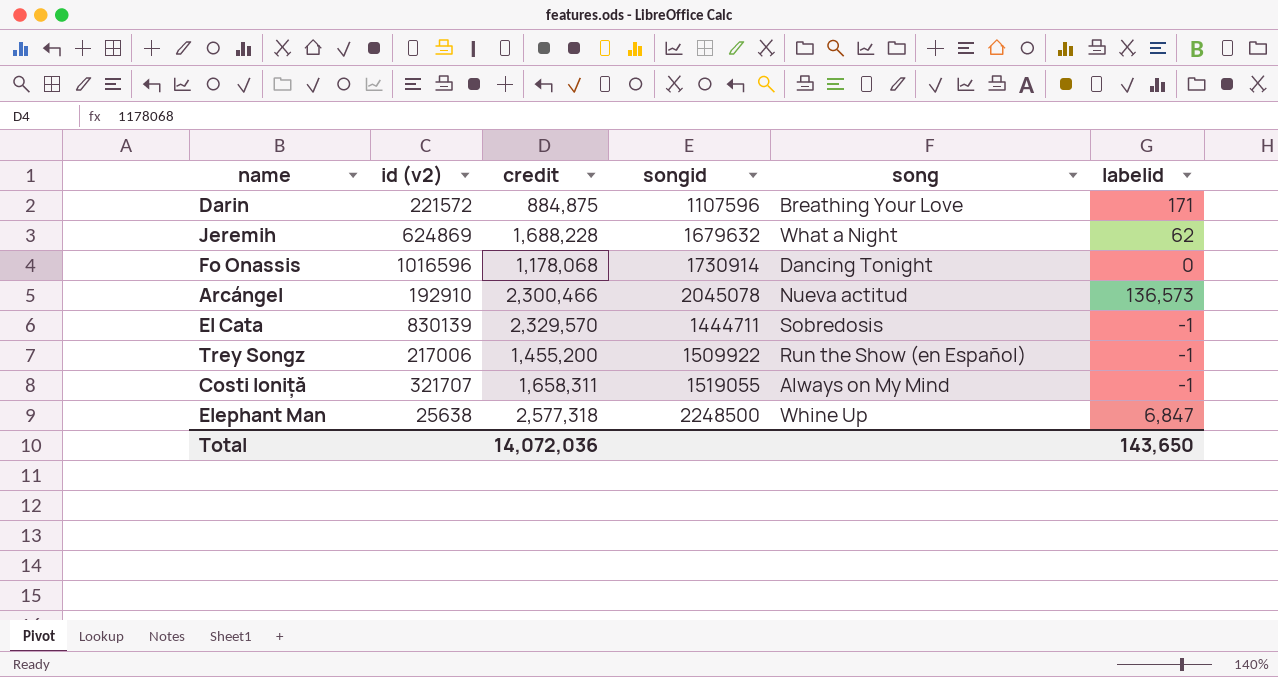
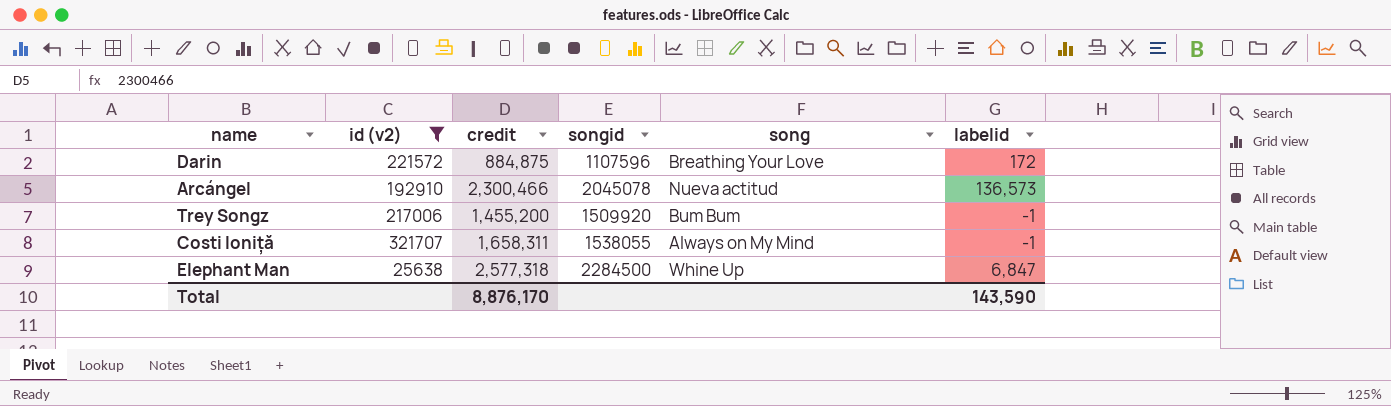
filter: none -> id (v2) <= 321707
Darin | labelid: 171 -> 172
Trey Songz | songid: 1509922 -> 1509920
Trey Songz | song: Run the Show (en Español) -> Bum Bum
Costi Ioniță | songid: 1519055 -> 1538055
Elephant Man | songid: 2248500 -> 2284500
Total | credit: 14,072,036 -> 8,876,170
Total | labelid: 143,650 -> 143,590

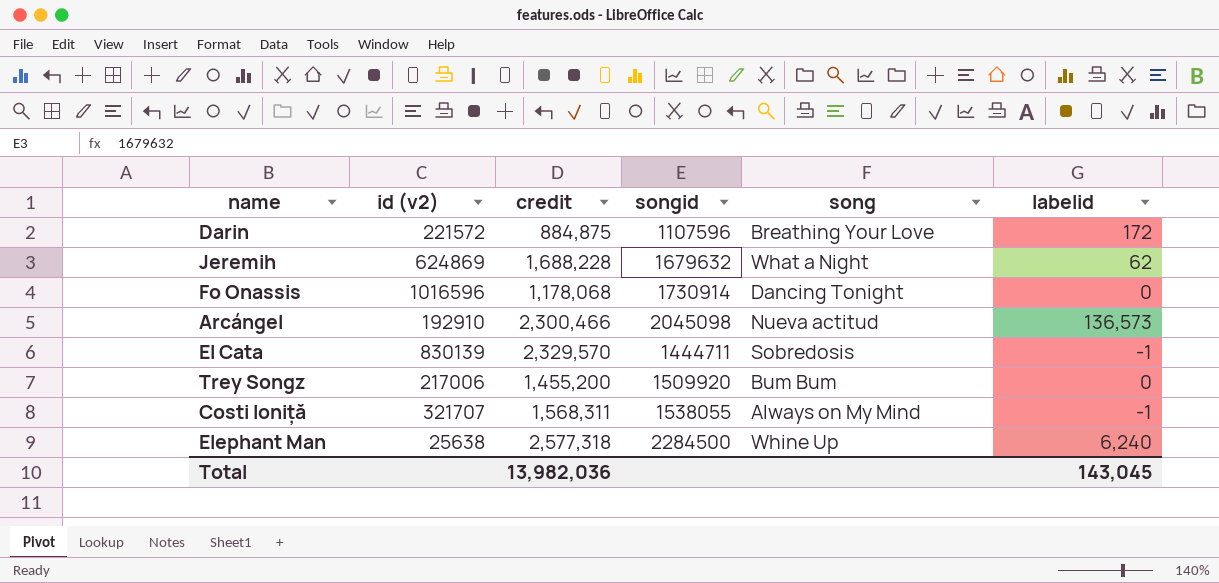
filter: id (v2) <= 321707 -> none
Arcángel | songid: 2045078 -> 2045098
Trey Songz | labelid: -1 -> 0
Costi Ioniță | credit: 1,658,311 -> 1,568,311
Elephant Man | labelid: 6,847 -> 6,240
Total | credit: 8,876,170 -> 13,982,036
Total | labelid: 143,590 -> 143,045

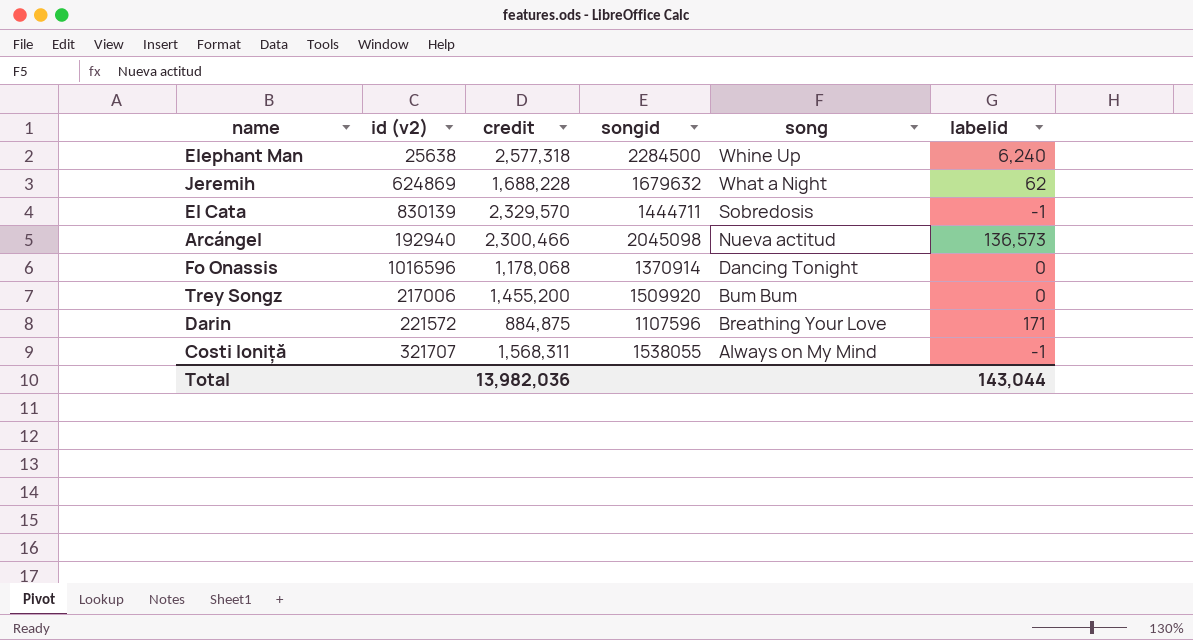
row order: none -> song descending
Arcángel | id (v2): 192910 -> 192940
Fo Onassis | songid: 1730914 -> 1370914
Darin | labelid: 172 -> 171
Total | labelid: 143,045 -> 143,044

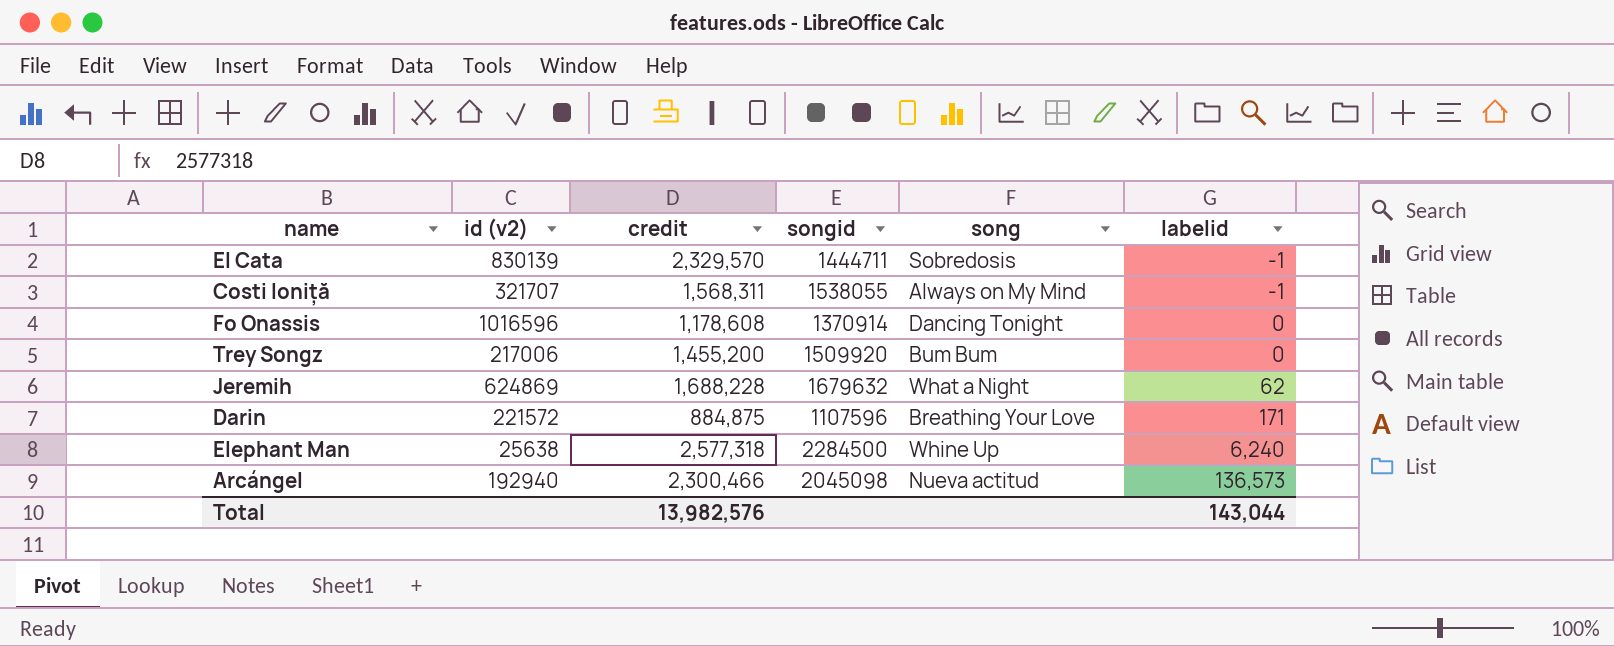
row order: song descending -> labelid ascending
Fo Onassis | credit: 1,178,068 -> 1,178,608
Total | credit: 13,982,036 -> 13,982,576

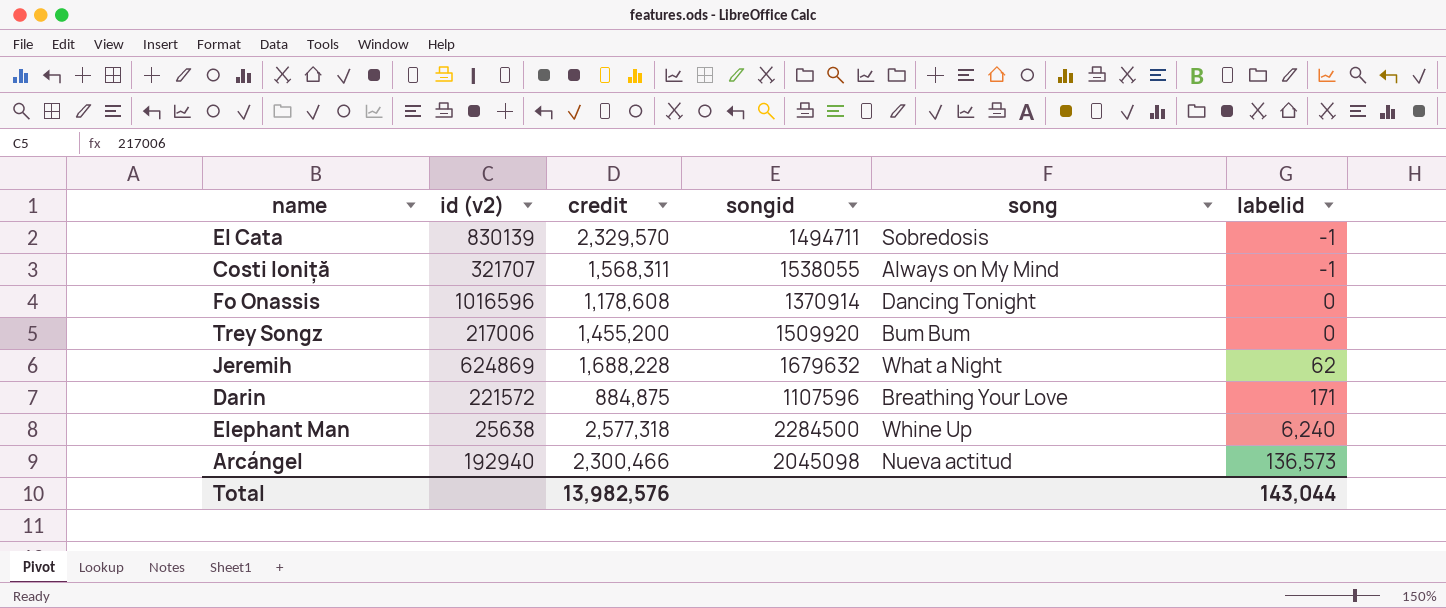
El Cata | songid: 1444711 -> 1494711

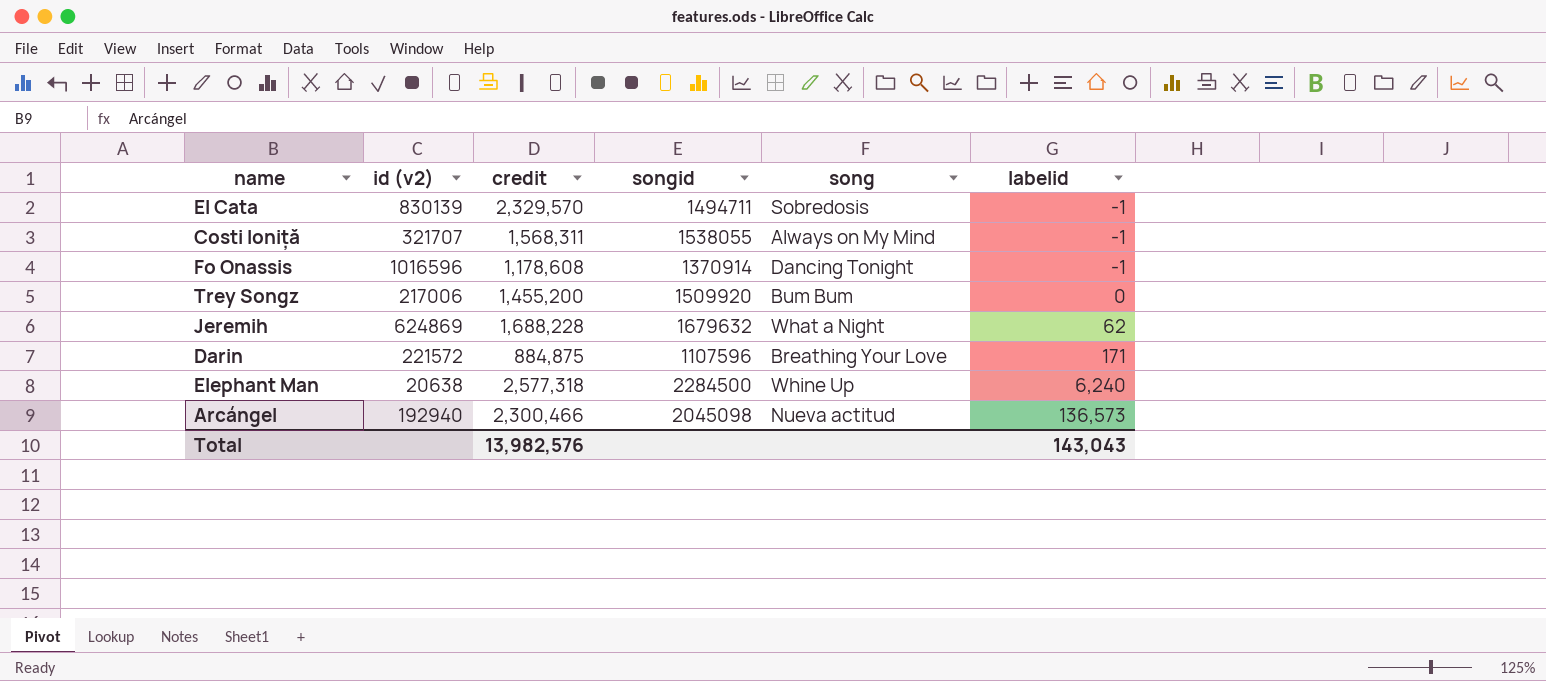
Fo Onassis | labelid: 0 -> -1
Elephant Man | id (v2): 25638 -> 20638
Total | labelid: 143,044 -> 143,043

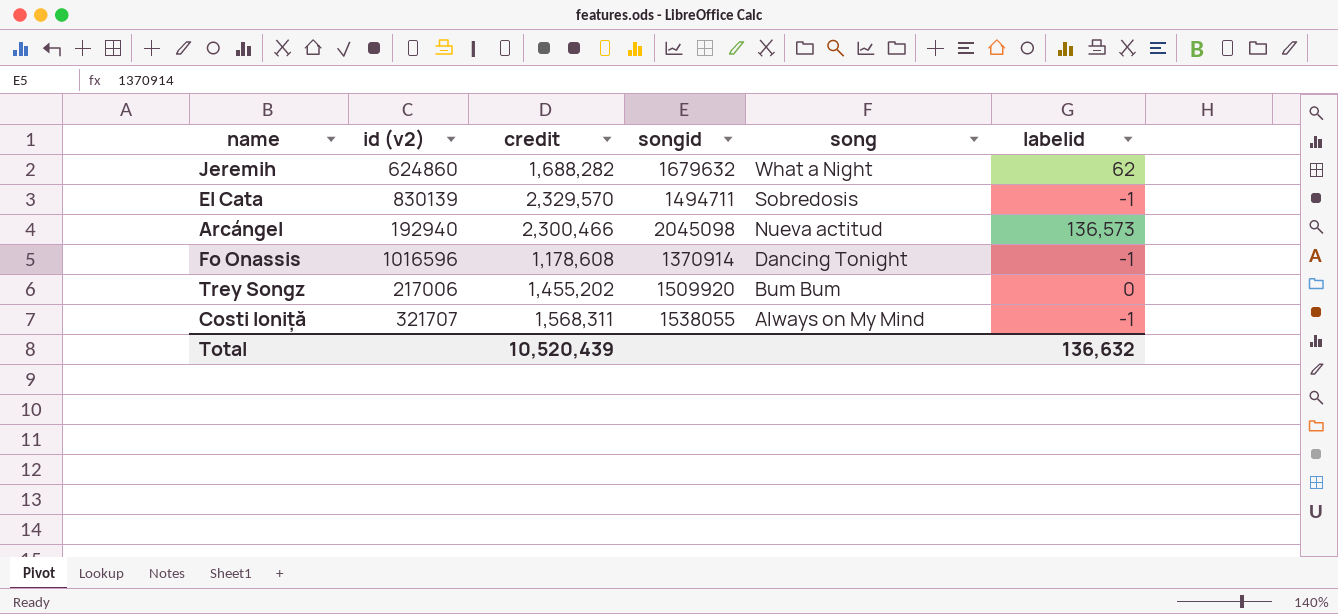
row order: labelid ascending -> song descending
row Darin: 221572 | 884,875 | 1107596 | Breathing Your Love | 171 -> none
row Elephant Man: 20638 | 2,577,318 | 2284500 | Whine Up | 6,240 -> none
Jeremih | id (v2): 624869 -> 624860
Jeremih | credit: 1,688,228 -> 1,688,282
Trey Songz | credit: 1,455,200 -> 1,455,202
Total | credit: 13,982,576 -> 10,520,439
Total | labelid: 143,043 -> 136,632

